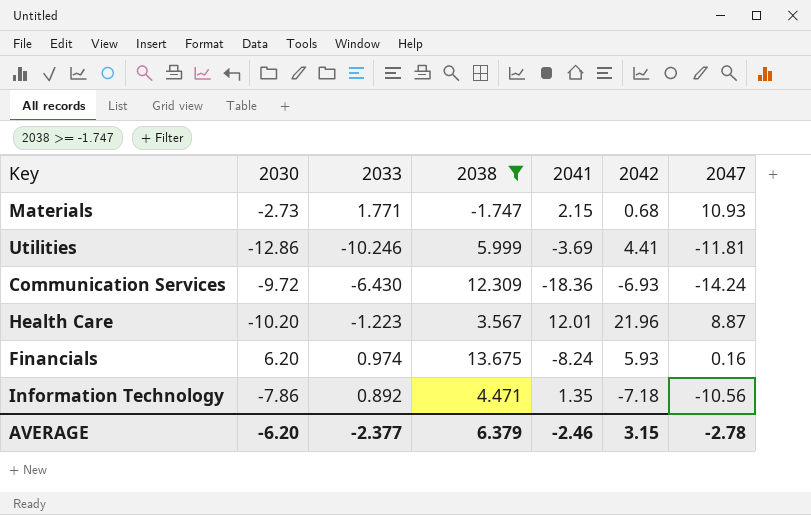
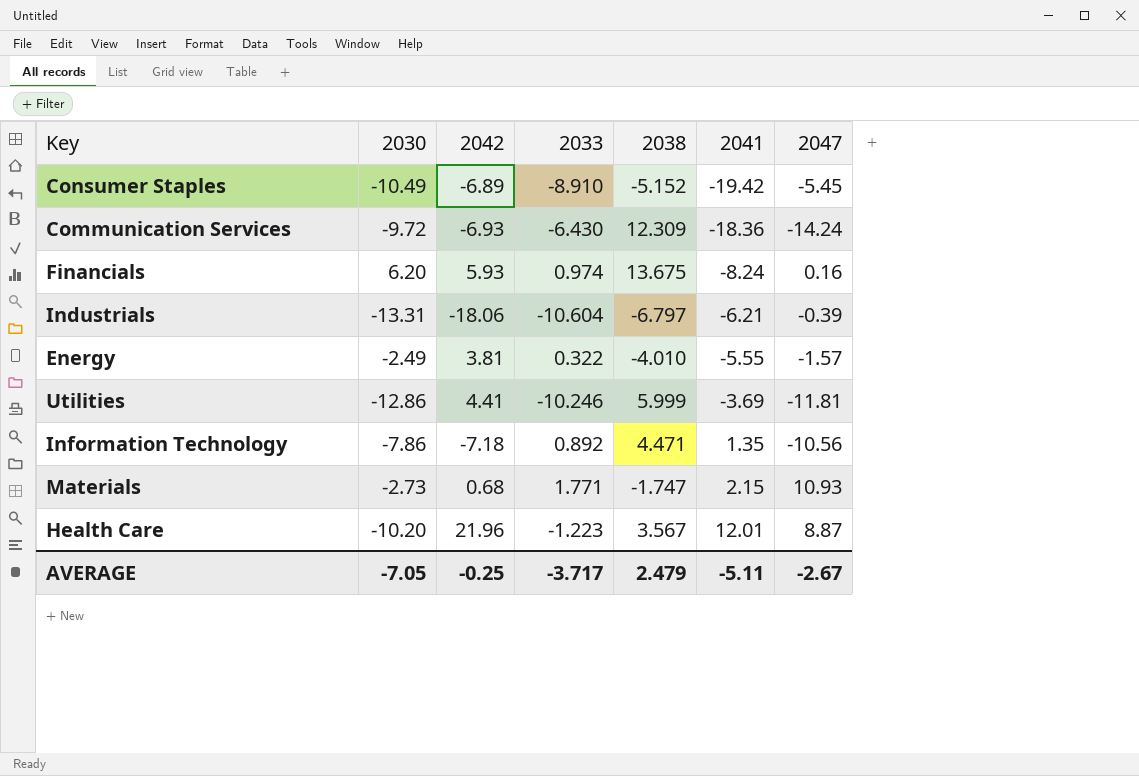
filter: 2038 >= -1.747 -> none
row order: none -> 2041 ascending
column 2042 | position: 6 -> 3
AVERAGE | 2030: -6.20 -> -7.05
AVERAGE | 2042: 3.15 -> -0.25
AVERAGE | 2033: -2.377 -> -3.717
AVERAGE | 2038: 6.379 -> 2.479
AVERAGE | 2041: -2.46 -> -5.11
AVERAGE | 2047: -2.78 -> -2.67

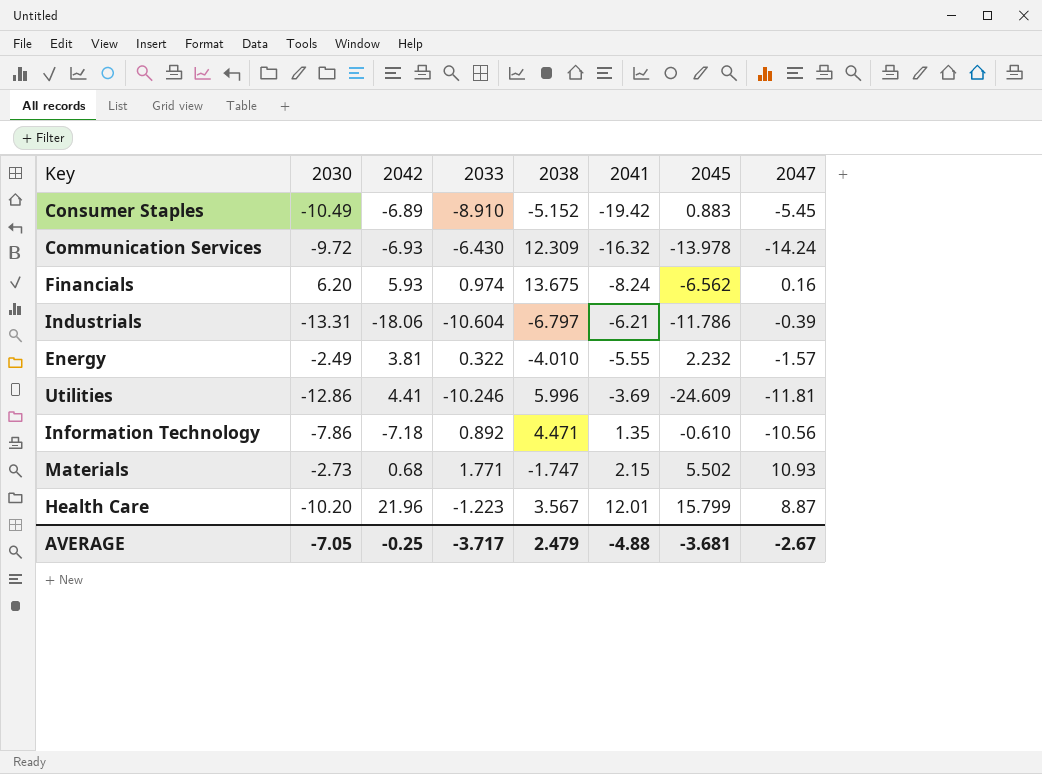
column 2045 | position: none -> 7
Communication Services | 2041: -18.36 -> -16.32
Utilities | 2038: 5.999 -> 5.996
AVERAGE | 2041: -5.11 -> -4.88

